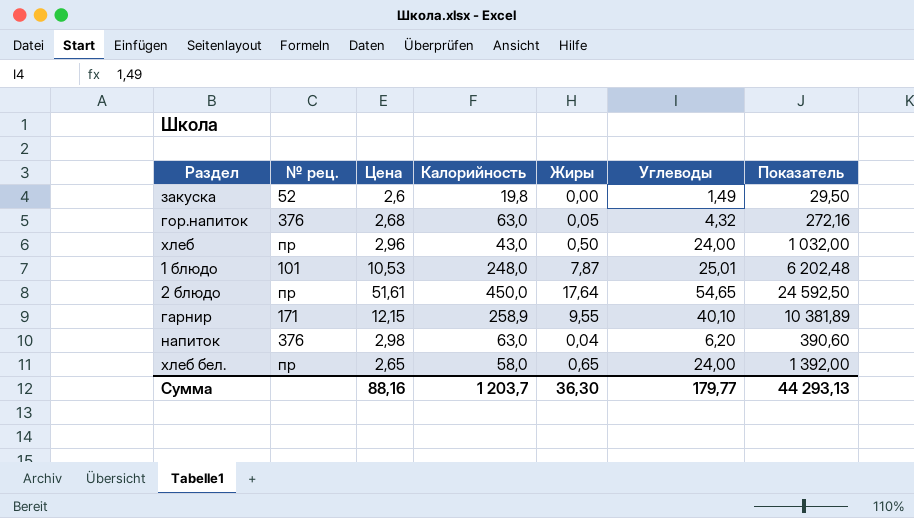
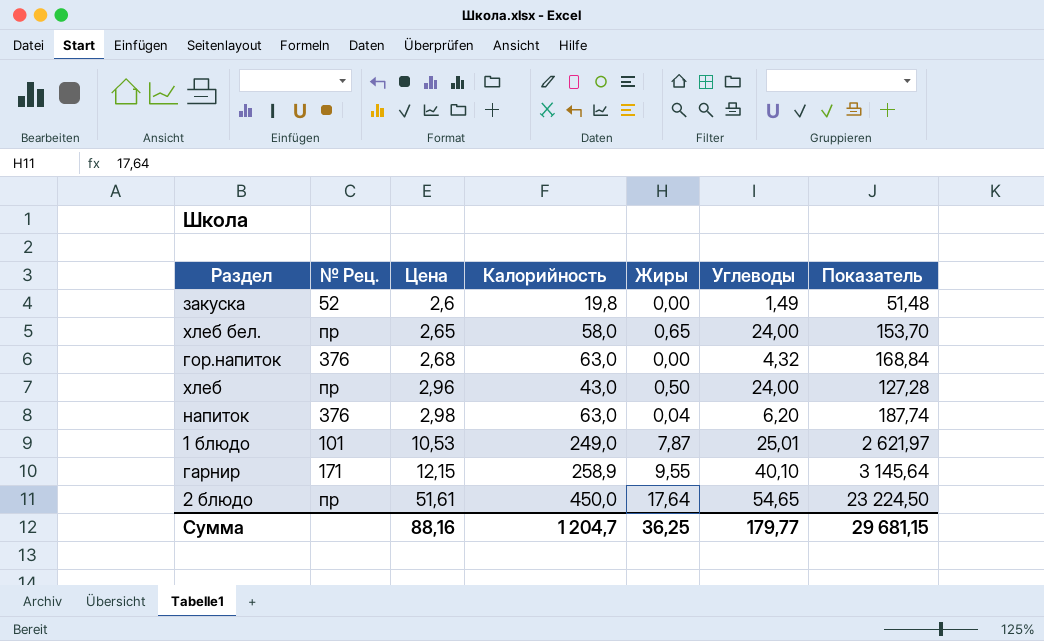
row order: none -> Цена ascending
column name: № рец. -> № Рец.
column Показатель | formula: [Калорийность] * [Углеводы] -> [Цена] * [Калорийность]
гор.напиток | Жиры: 0,05 -> 0,00
1 блюдо | Калорийность: 248,0 -> 249,0
Сумма | Калорийность: 1 203,7 -> 1 204,7
Сумма | Жиры: 36,30 -> 36,25
Сумма | Показатель: 44 293,13 -> 29 681,15

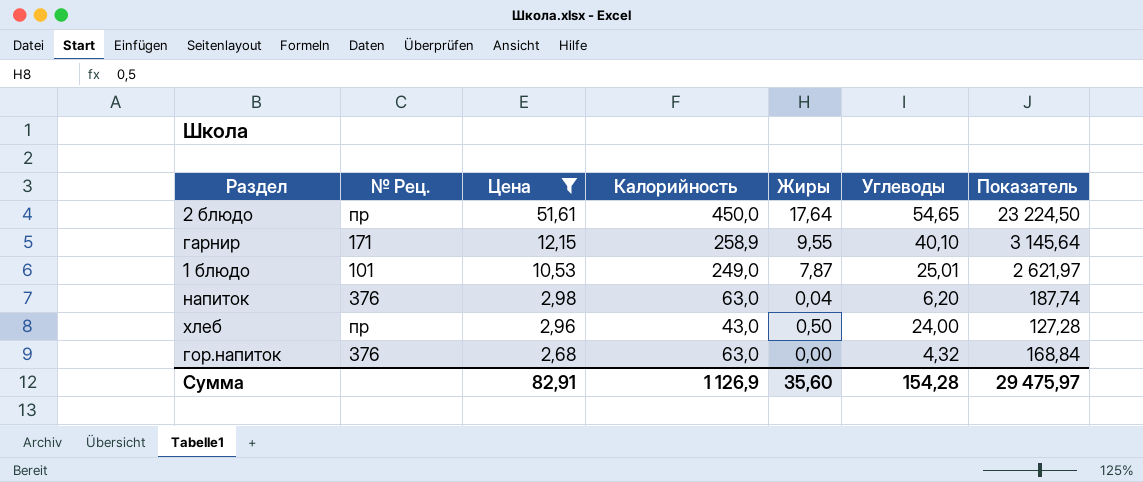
filter: none -> Цена >= 2,68
row order: Цена ascending -> Цена descending
Сумма | Цена: 88,16 -> 82,91
Сумма | Калорийность: 1 204,7 -> 1 126,9
Сумма | Жиры: 36,25 -> 35,60
Сумма | Углеводы: 179,77 -> 154,28
Сумма | Показатель: 29 681,15 -> 29 475,97

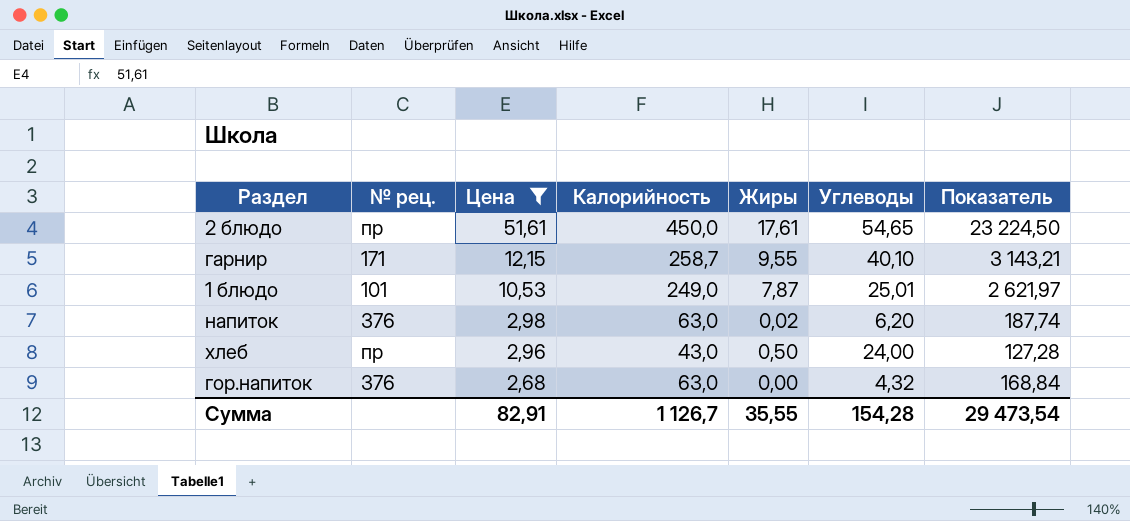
column name: № Рец. -> № рец.
2 блюдо | Жиры: 17,64 -> 17,61
гарнир | Калорийность: 258,9 -> 258,7
гарнир | Показатель: 3 145,64 -> 3 143,21
напиток | Жиры: 0,04 -> 0,02
Сумма | Калорийность: 1 126,9 -> 1 126,7
Сумма | Жиры: 35,60 -> 35,55
Сумма | Показатель: 29 475,97 -> 29 473,54

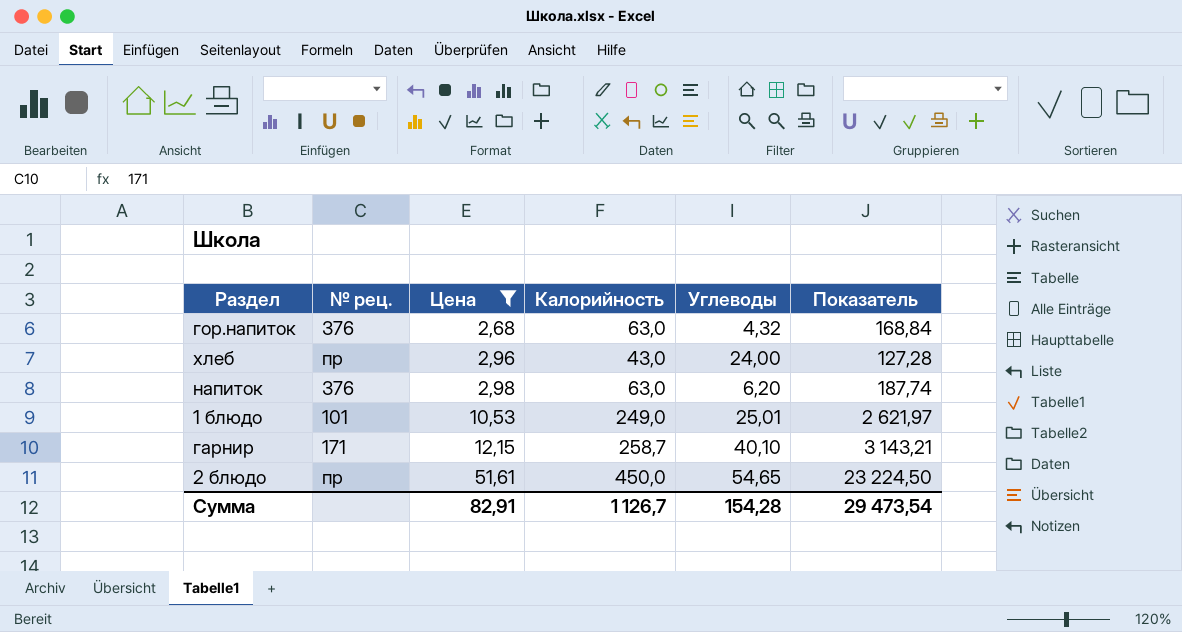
row order: Цена descending -> Цена ascending
column Жиры | position: 5 -> none

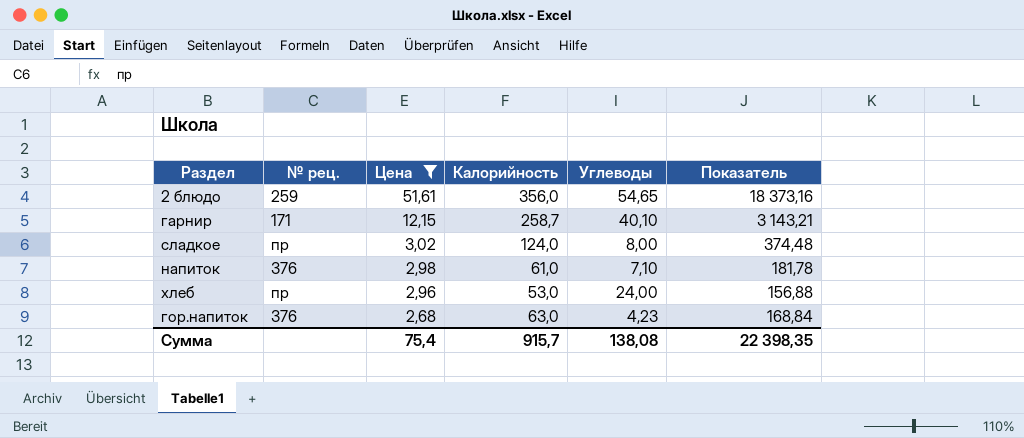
row order: Цена ascending -> Цена descending
row 1 блюдо: 101 | 10,53 | 249,0 | 25,01 | 2 621,97 -> none
2 блюдо | № рец.: пр -> 259
2 блюдо | Калорийность: 450,0 -> 356,0
2 блюдо | Показатель: 23 224,50 -> 18 373,16
row сладкое: none -> пр | 3,02 | 124,0 | 8,00 | 374,48
напиток | Калорийность: 63,0 -> 61,0
напиток | Углеводы: 6,20 -> 7,10
напиток | Показатель: 187,74 -> 181,78
хлеб | Калорийность: 43,0 -> 53,0
хлеб | Показатель: 127,28 -> 156,88
гор.напиток | Углеводы: 4,32 -> 4,23
Сумма | Цена: 82,91 -> 75,4
Сумма | Калорийность: 1 126,7 -> 915,7
Сумма | Углеводы: 154,28 -> 138,08
Сумма | Показатель: 29 473,54 -> 22 398,35

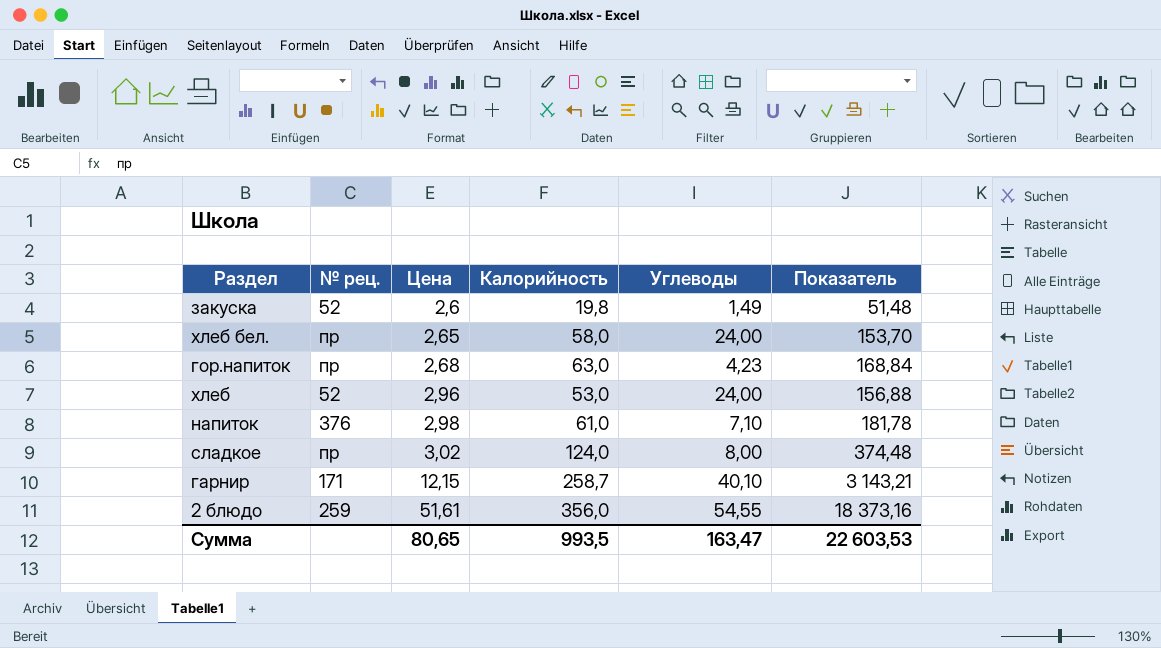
filter: Цена >= 2,68 -> none
row order: Цена descending -> Цена ascending
гор.напиток | № рец.: 376 -> пр
хлеб | № рец.: пр -> 52
2 блюдо | Углеводы: 54,65 -> 54,55
Сумма | Цена: 75,4 -> 80,65
Сумма | Калорийность: 915,7 -> 993,5
Сумма | Углеводы: 138,08 -> 163,47
Сумма | Показатель: 22 398,35 -> 22 603,53

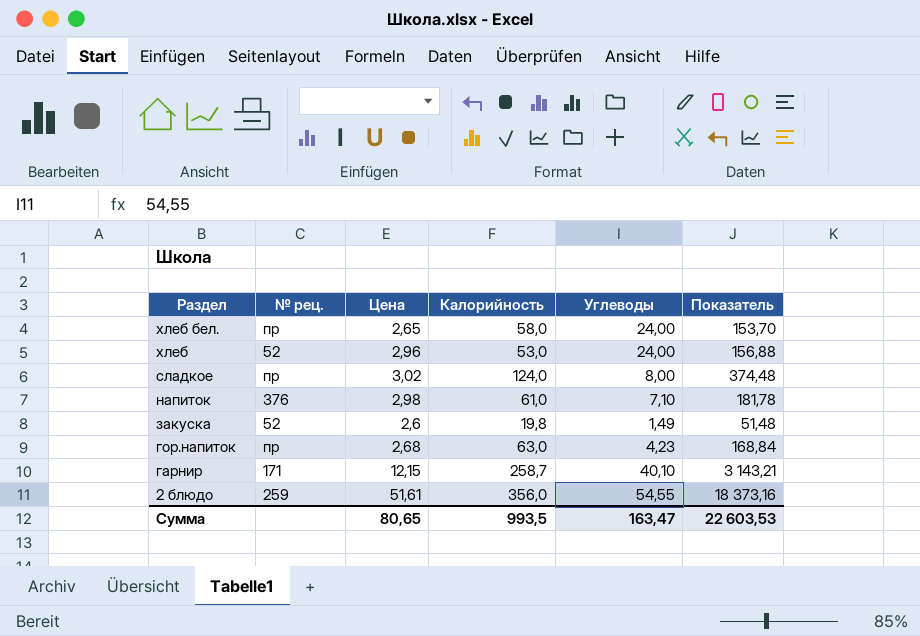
row order: Цена ascending -> Раздел descending

